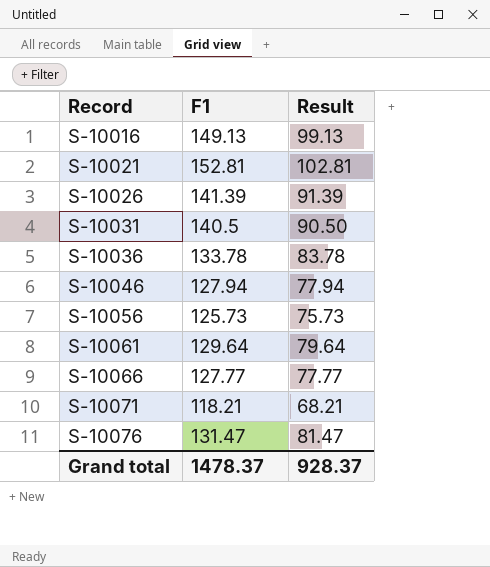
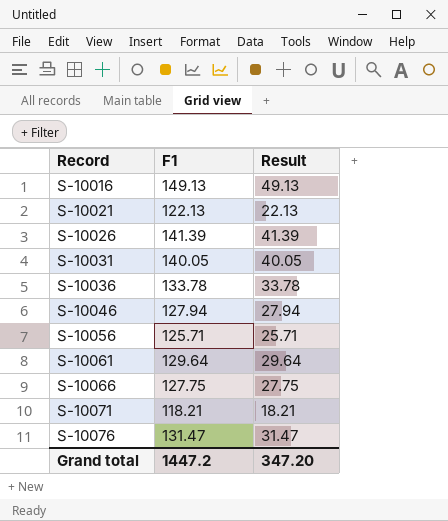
column Result | formula: [F1] - 50 -> [F1] - 100
S-10021 | F1: 152.81 -> 122.13
S-10031 | F1: 140.5 -> 140.05
S-10056 | F1: 125.73 -> 125.71
S-10066 | F1: 127.77 -> 127.75
Grand total | F1: 1478.37 -> 1447.2
Grand total | Result: 928.37 -> 347.20

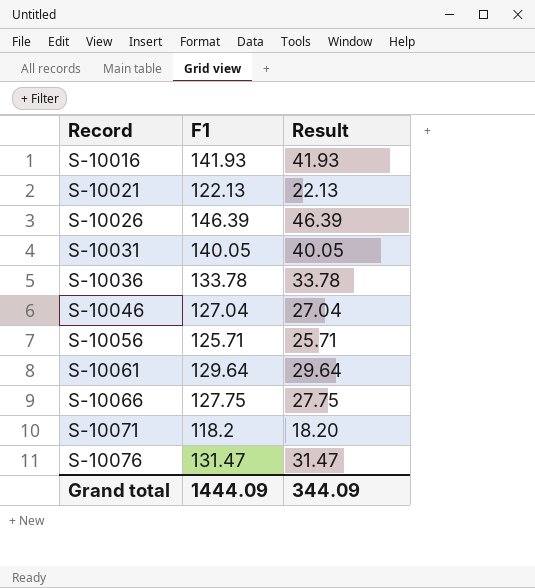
S-10016 | F1: 149.13 -> 141.93
S-10016 | Result: 49.13 -> 41.93
S-10026 | F1: 141.39 -> 146.39
S-10026 | Result: 41.39 -> 46.39
S-10046 | F1: 127.94 -> 127.04
S-10046 | Result: 27.94 -> 27.04
S-10071 | F1: 118.21 -> 118.2
S-10071 | Result: 18.21 -> 18.20
Grand total | F1: 1447.2 -> 1444.09
Grand total | Result: 347.20 -> 344.09

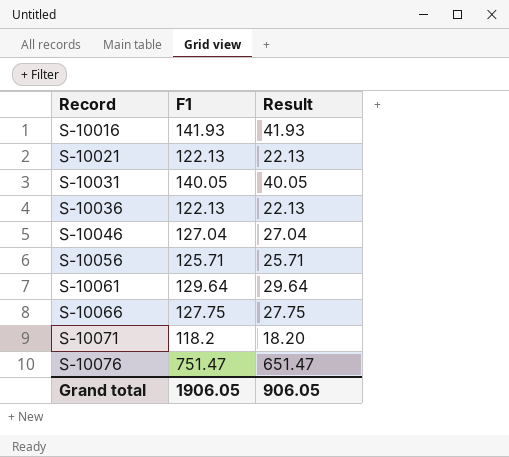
row S-10026: 146.39 | 46.39 -> none
S-10036 | F1: 133.78 -> 122.13
S-10036 | Result: 33.78 -> 22.13
S-10076 | F1: 131.47 -> 751.47
S-10076 | Result: 31.47 -> 651.47
Grand total | F1: 1444.09 -> 1906.05
Grand total | Result: 344.09 -> 906.05

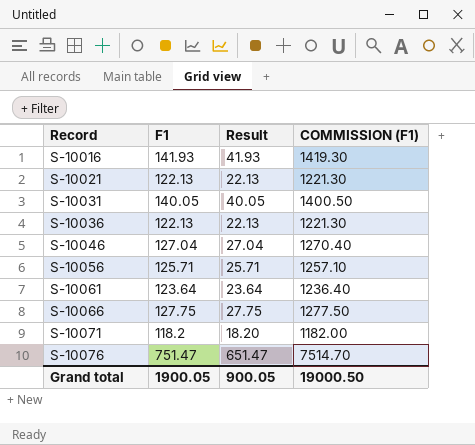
column COMMISSION (F1) | formula: none -> [F1] * 10
S-10061 | F1: 129.64 -> 123.64
S-10061 | Result: 29.64 -> 23.64
Grand total | F1: 1906.05 -> 1900.05
Grand total | Result: 906.05 -> 900.05

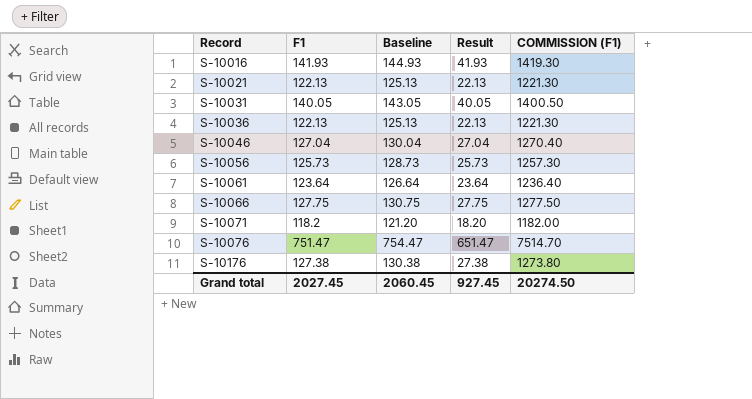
column Baseline | formula: none -> [F1] + 3
S-10056 | F1: 125.71 -> 125.73
S-10056 | Result: 25.71 -> 25.73
S-10056 | COMMISSION (F1): 1257.10 -> 1257.30
row S-10176: none -> 127.38 | 130.38 | 27.38 | 1273.80
Grand total | F1: 1900.05 -> 2027.45
Grand total | Result: 900.05 -> 927.45
Grand total | COMMISSION (F1): 19000.50 -> 20274.50

